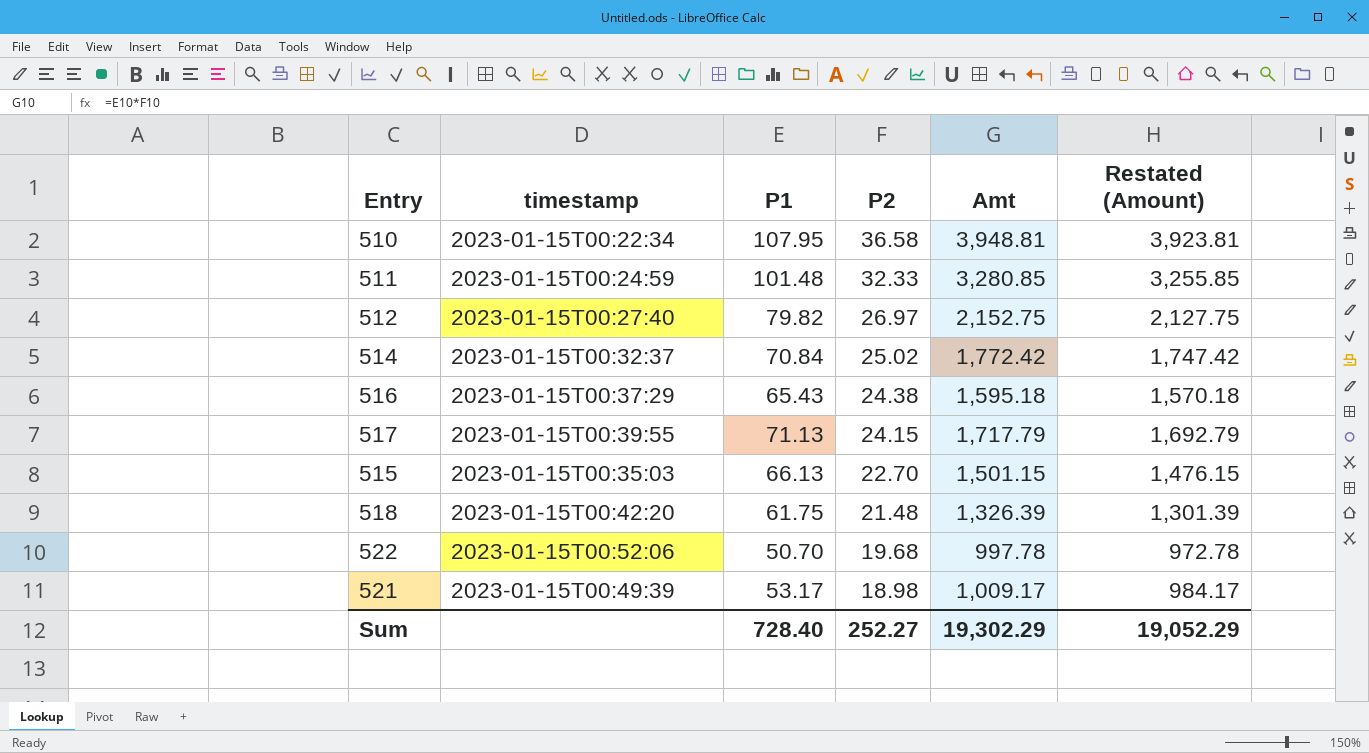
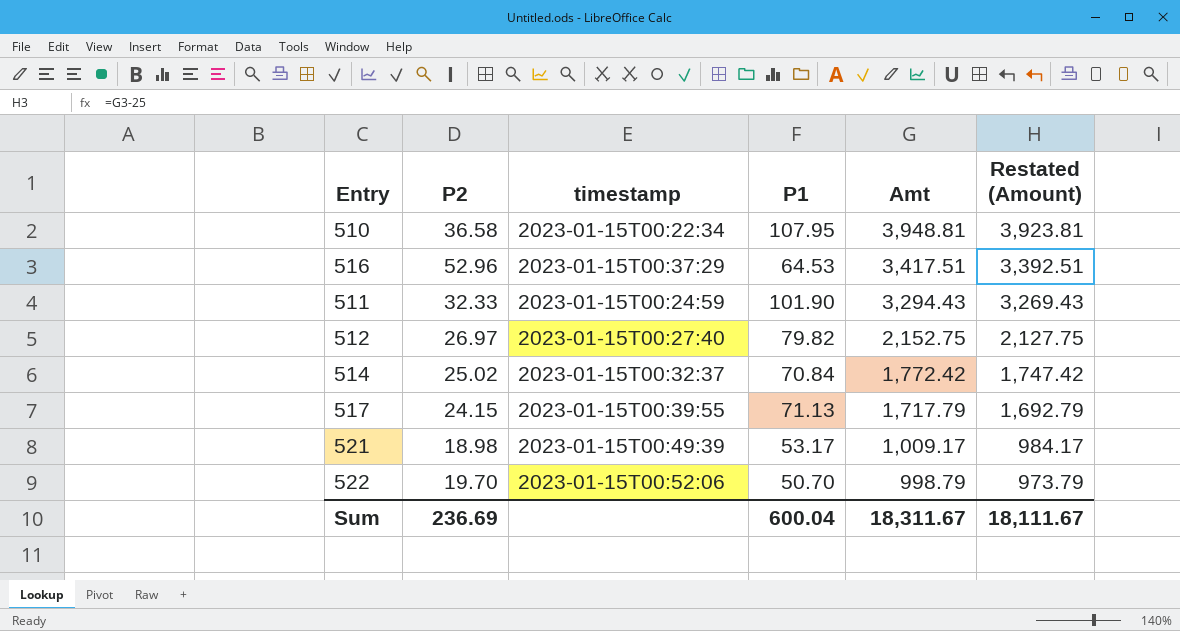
row order: P2 descending -> Amt descending
column P2 | position: 4 -> 2
row 515: 2023-01-15T00:35:03 | 66.13 | 22.70 | 1,501.15 | 1,476.15 -> none
row 518: 2023-01-15T00:42:20 | 61.75 | 21.48 | 1,326.39 | 1,301.39 -> none
516 | P2: 24.38 -> 52.96
516 | P1: 65.43 -> 64.53
516 | Amt: 1,595.18 -> 3,417.51
516 | Restated (Amount): 1,570.18 -> 3,392.51
511 | P1: 101.48 -> 101.90
511 | Amt: 3,280.85 -> 3,294.43
511 | Restated (Amount): 3,255.85 -> 3,269.43
522 | P2: 19.68 -> 19.70
522 | Amt: 997.78 -> 998.79
522 | Restated (Amount): 972.78 -> 973.79
Sum | P2: 252.27 -> 236.69
Sum | P1: 728.40 -> 600.04
Sum | Amt: 19,302.29 -> 18,311.67
Sum | Restated (Amount): 19,052.29 -> 18,111.67

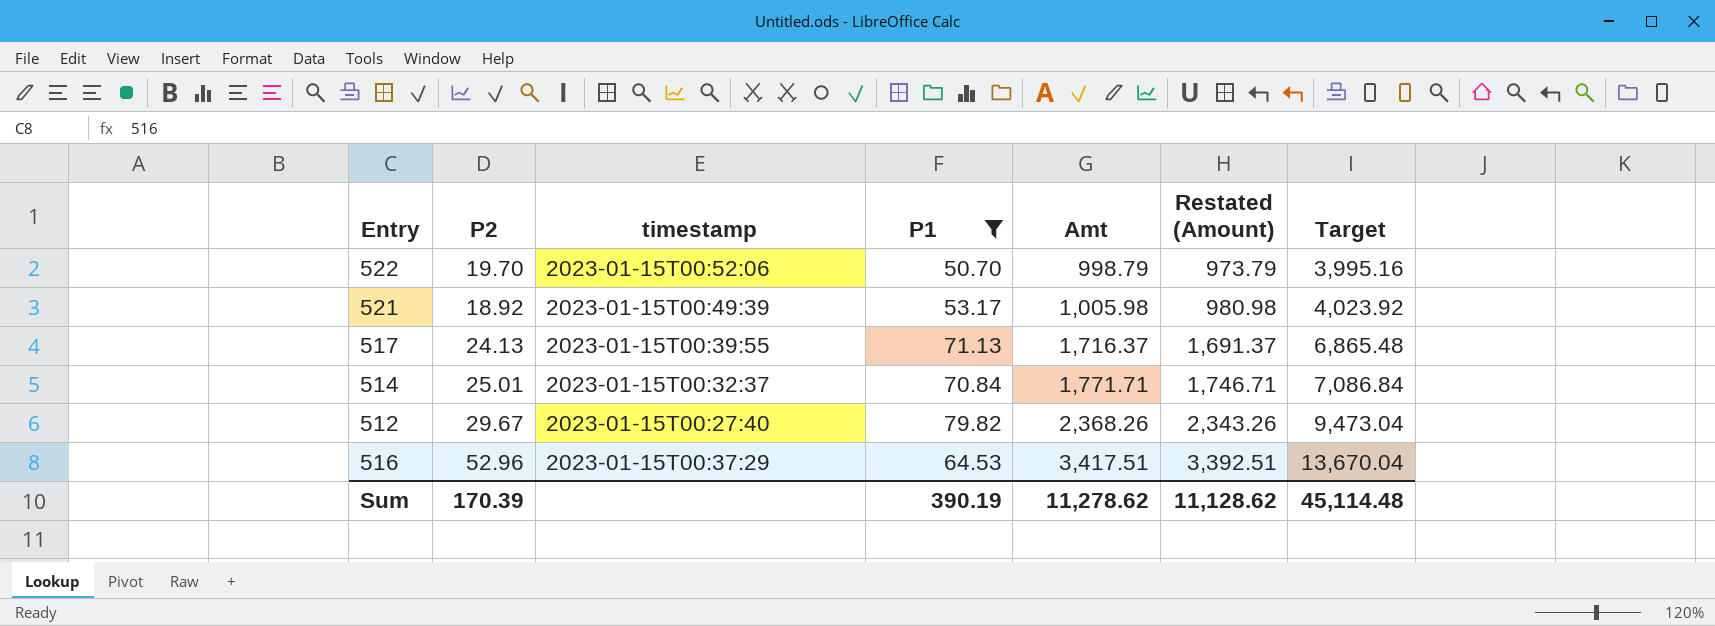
filter: none -> P1 <= 79.82
row order: Amt descending -> Amt ascending
column Target | formula: none -> [Amt] * 4
521 | P2: 18.98 -> 18.92
521 | Amt: 1,009.17 -> 1,005.98
521 | Restated (Amount): 984.17 -> 980.98
517 | P2: 24.15 -> 24.13
517 | Amt: 1,717.79 -> 1,716.37
517 | Restated (Amount): 1,692.79 -> 1,691.37
514 | P2: 25.02 -> 25.01
514 | Amt: 1,772.42 -> 1,771.71
514 | Restated (Amount): 1,747.42 -> 1,746.71
512 | P2: 26.97 -> 29.67
512 | Amt: 2,152.75 -> 2,368.26
512 | Restated (Amount): 2,127.75 -> 2,343.26
Sum | P2: 236.69 -> 170.39
Sum | P1: 600.04 -> 390.19
Sum | Amt: 18,311.67 -> 11,278.62
Sum | Restated (Amount): 18,111.67 -> 11,128.62

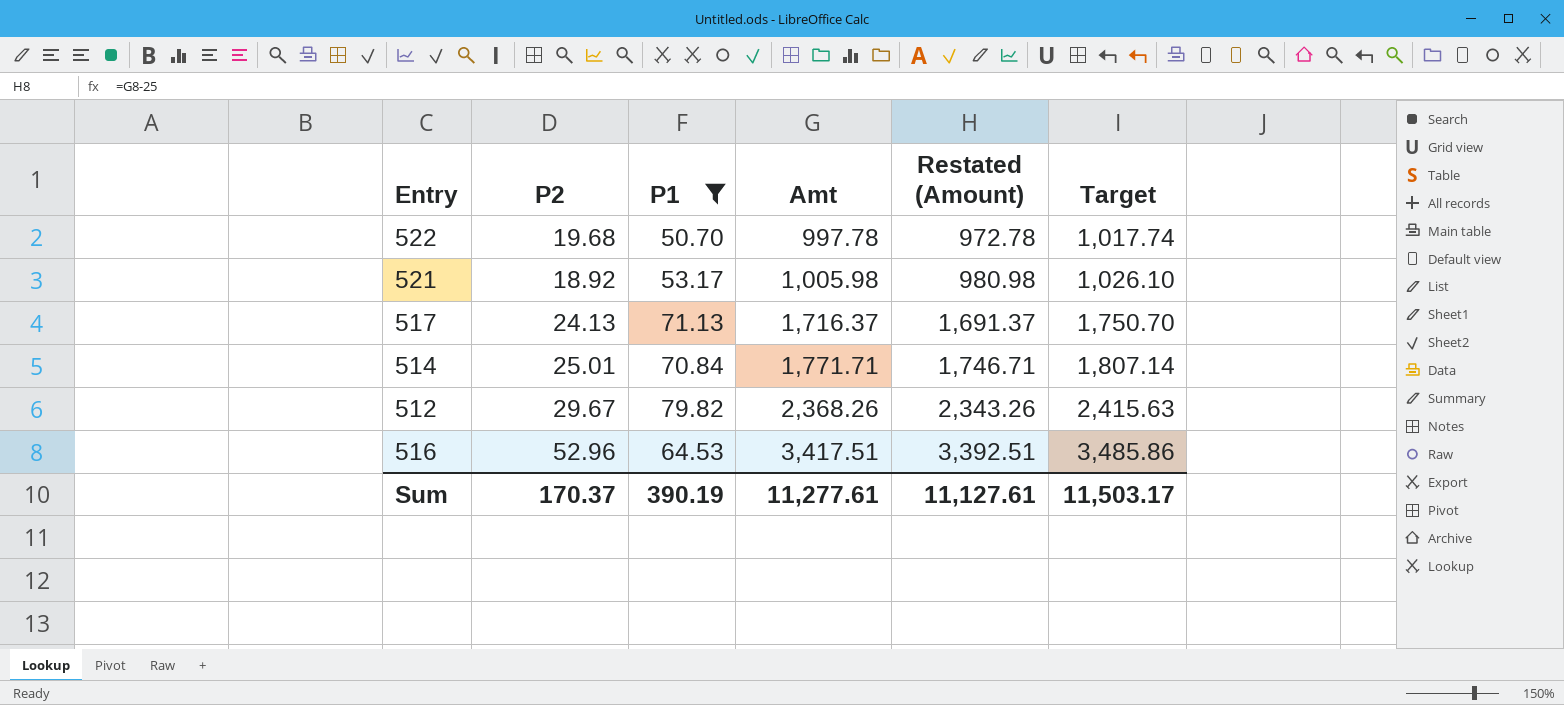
column timestamp | position: 3 -> none
column Target | formula: [Amt] * 4 -> [Amt] * 1.02
522 | P2: 19.70 -> 19.68
522 | Amt: 998.79 -> 997.78
522 | Restated (Amount): 973.79 -> 972.78
Sum | P2: 170.39 -> 170.37
Sum | Amt: 11,278.62 -> 11,277.61
Sum | Restated (Amount): 11,128.62 -> 11,127.61
Sum | Target: 45,114.48 -> 11,503.17

